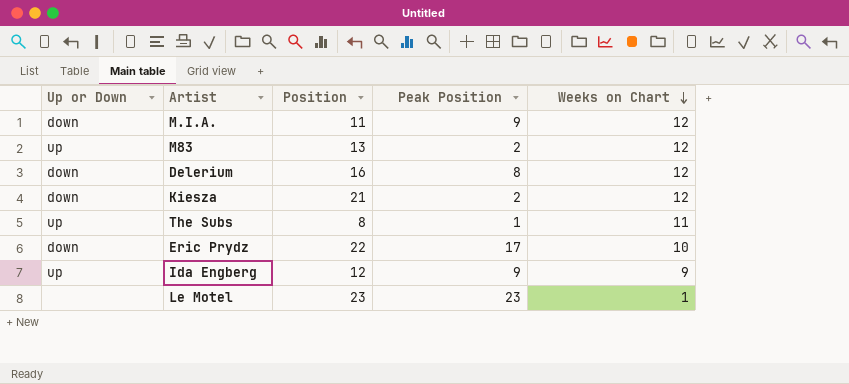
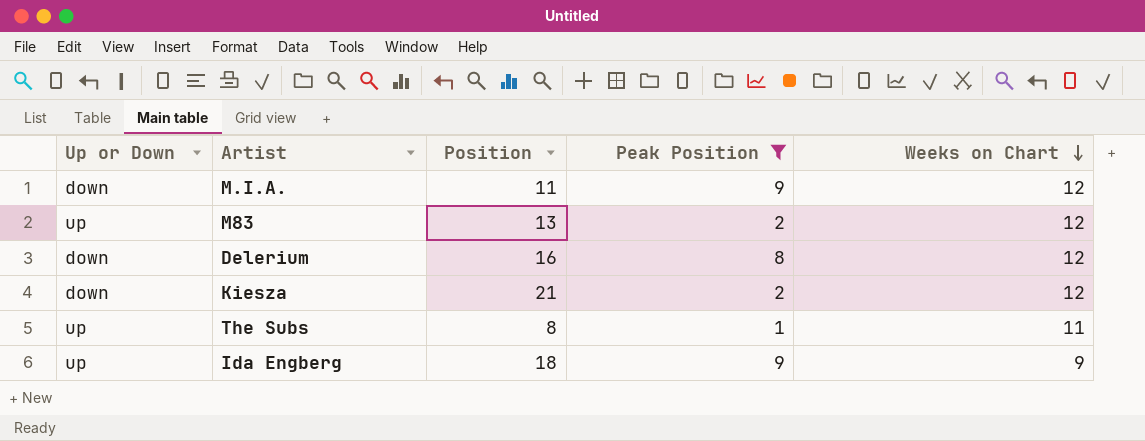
filter: none -> Peak Position <= 9
Ida Engberg | Position: 12 -> 18

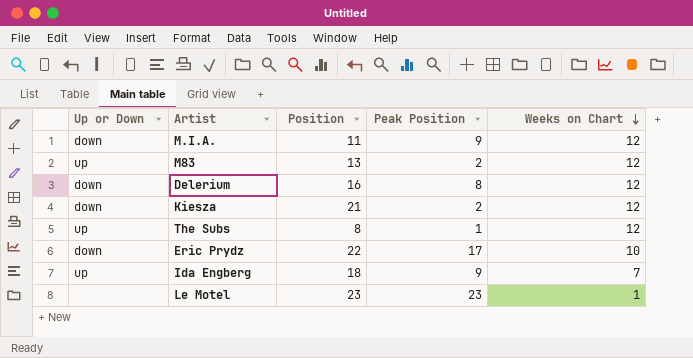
filter: Peak Position <= 9 -> none
The Subs | Weeks on Chart: 11 -> 12
Ida Engberg | Weeks on Chart: 9 -> 7

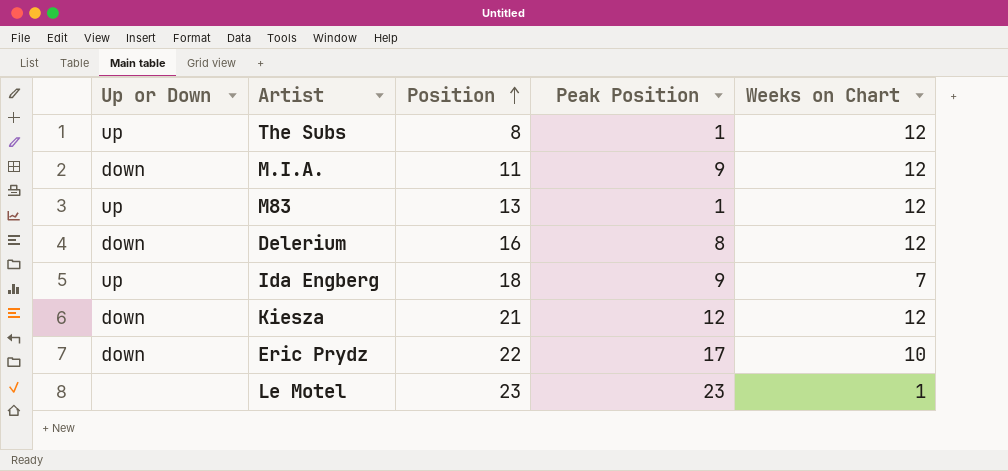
row order: Weeks on Chart descending -> Position ascending
M83 | Peak Position: 2 -> 1
Kiesza | Peak Position: 2 -> 12

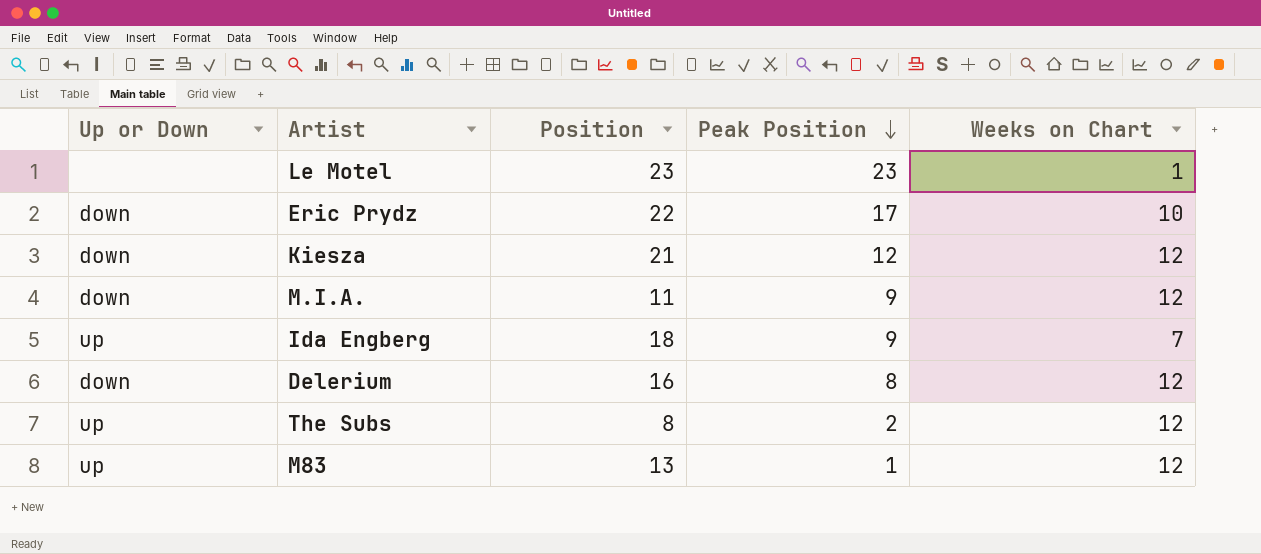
row order: Position ascending -> Peak Position descending
The Subs | Peak Position: 1 -> 2

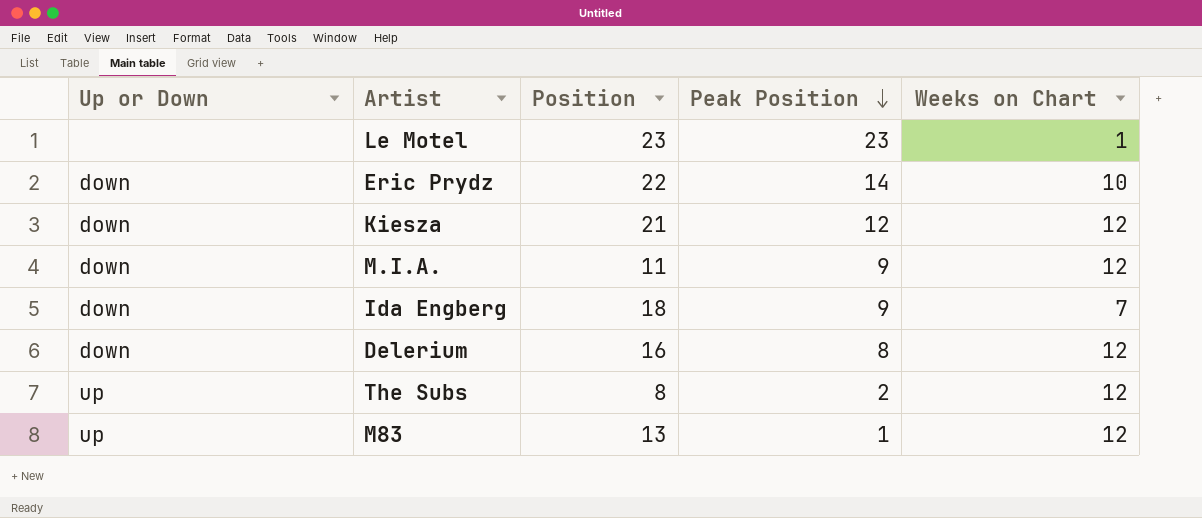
Eric Prydz | Peak Position: 17 -> 14
Ida Engberg | Up or Down: up -> down

